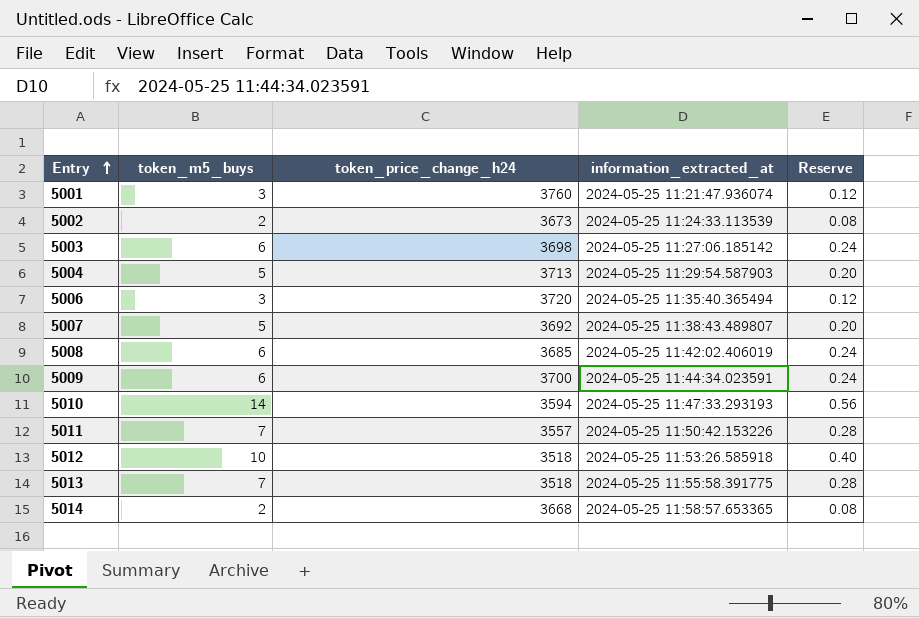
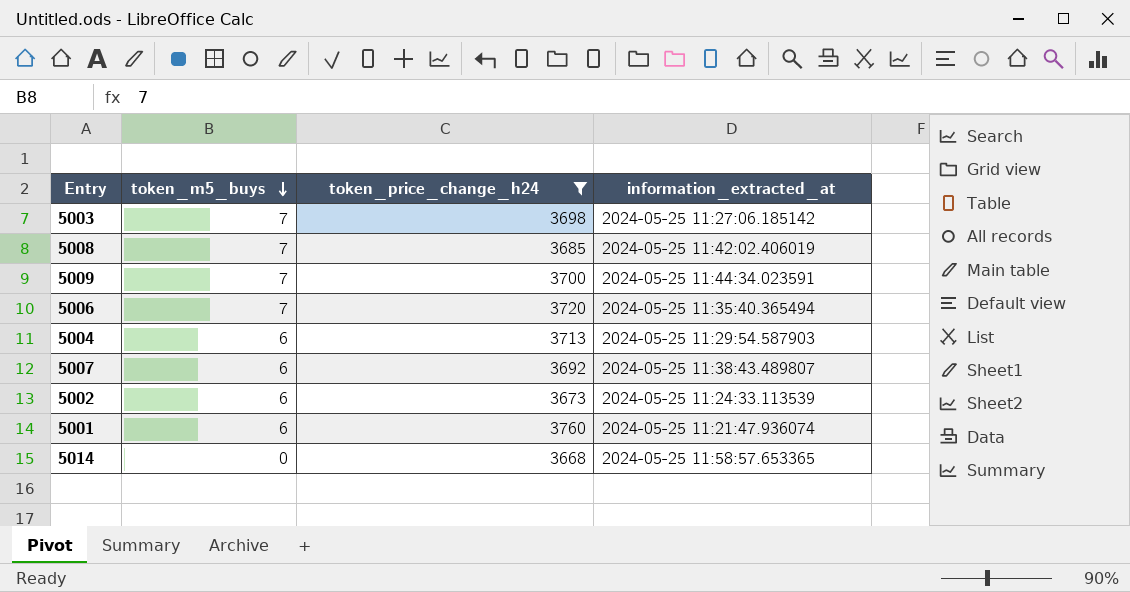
filter: none -> token_price_change_h24 >= 3668
row order: Entry ascending -> token_m5_buys descending
column Reserve | formula: [token_m5_buys] * 0.04 -> none
5003 | token_m5_buys: 6 -> 7
5008 | token_m5_buys: 6 -> 7
5009 | token_m5_buys: 6 -> 7
5006 | token_m5_buys: 3 -> 7
5004 | token_m5_buys: 5 -> 6
5007 | token_m5_buys: 5 -> 6
5002 | token_m5_buys: 2 -> 6
5001 | token_m5_buys: 3 -> 6
5014 | token_m5_buys: 2 -> 0

